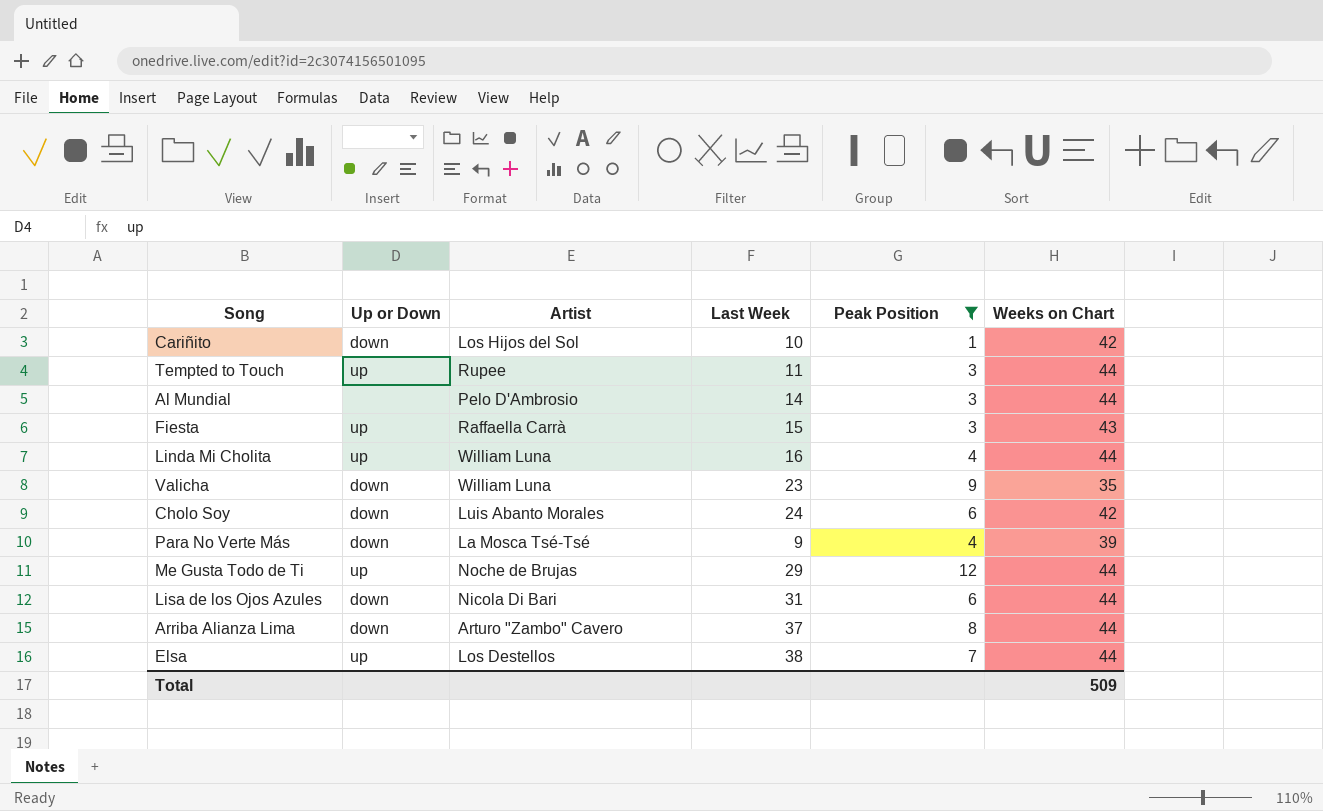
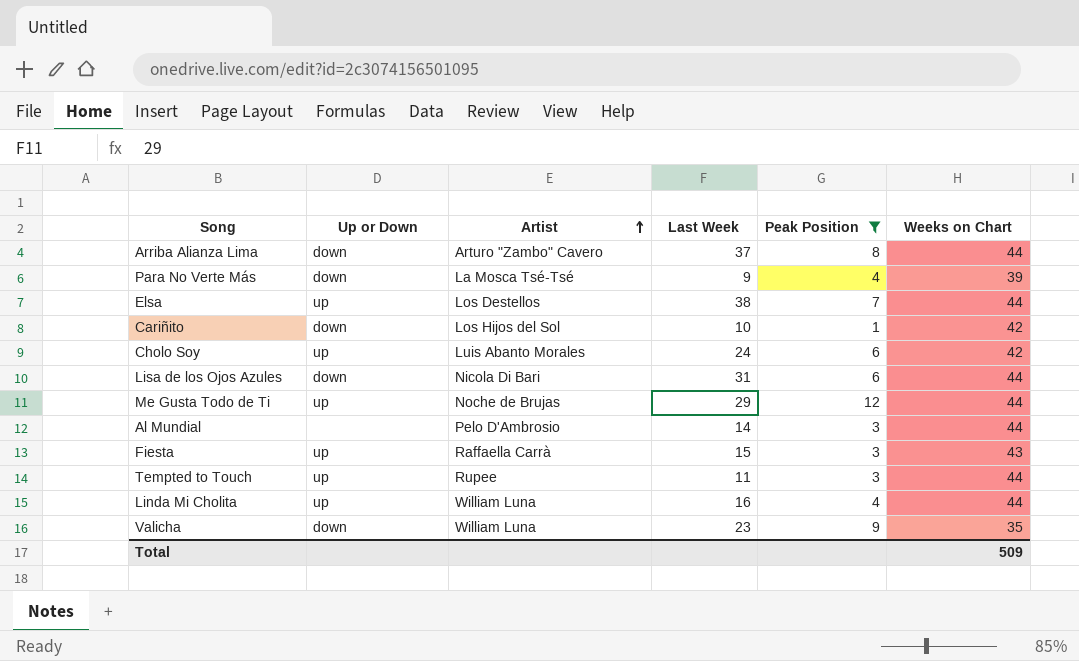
row order: none -> Artist ascending
Cholo Soy | Up or Down: down -> up

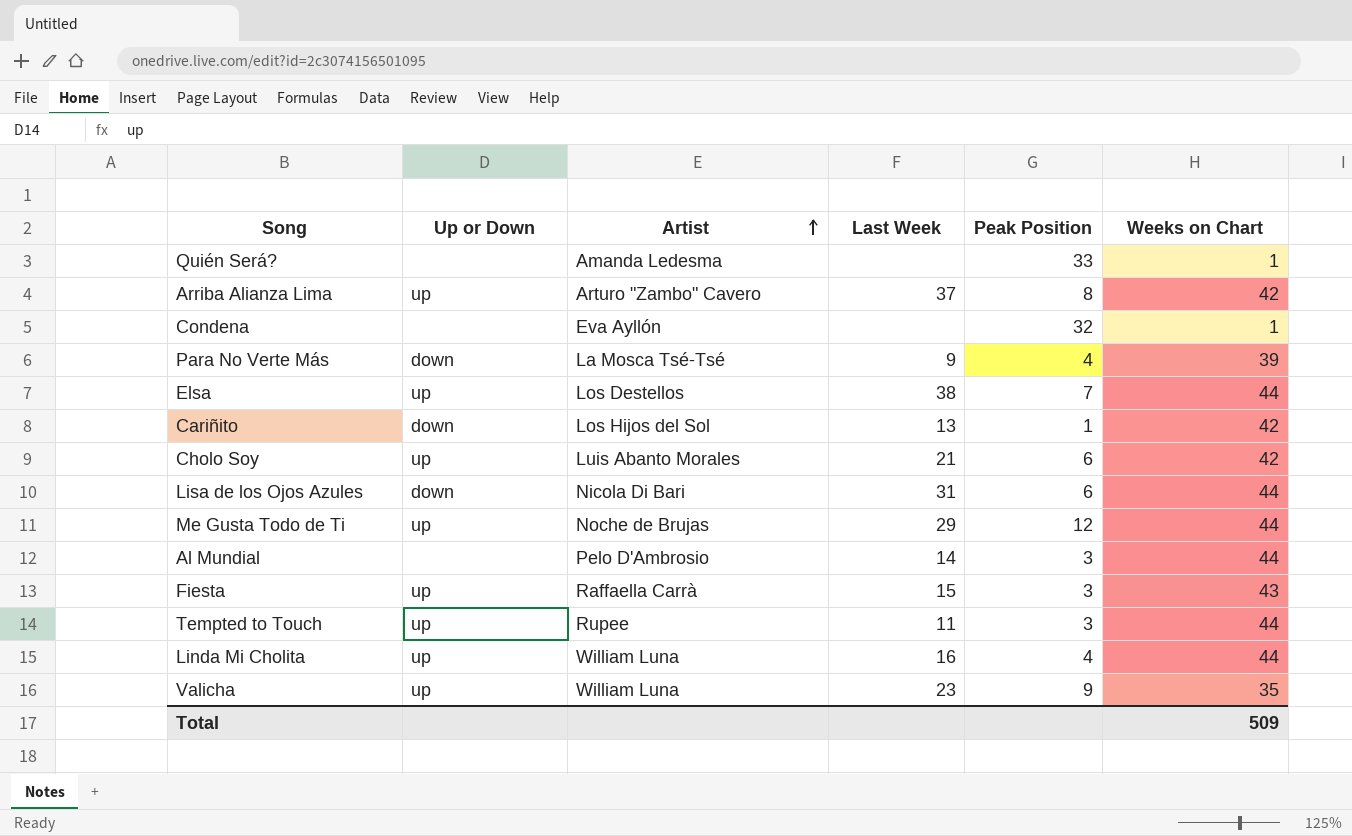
filter: Peak Position <= 12 -> none
Arriba Alianza Lima | Up or Down: down -> up
Arriba Alianza Lima | Weeks on Chart: 44 -> 42
Cariñito | Last Week: 10 -> 13
Cholo Soy | Last Week: 24 -> 21
Valicha | Up or Down: down -> up

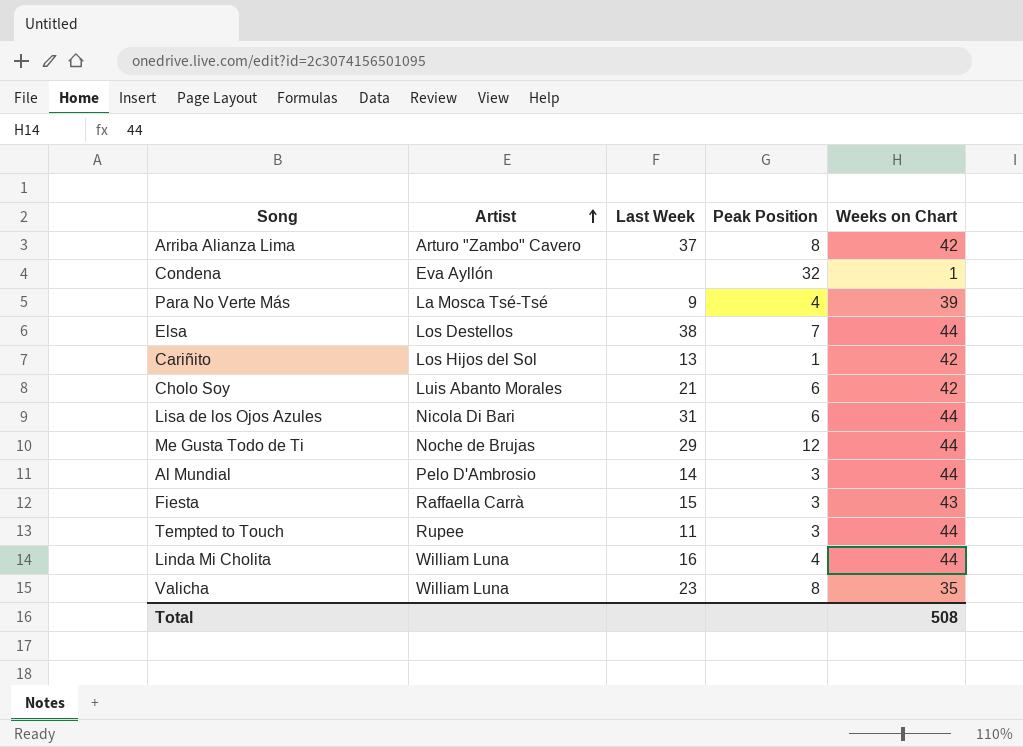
column Up or Down | position: 2 -> none
row Quién Será?: none | Amanda Ledesma | none | 33 | 1 -> none
Valicha | Peak Position: 9 -> 8
Total | Weeks on Chart: 509 -> 508

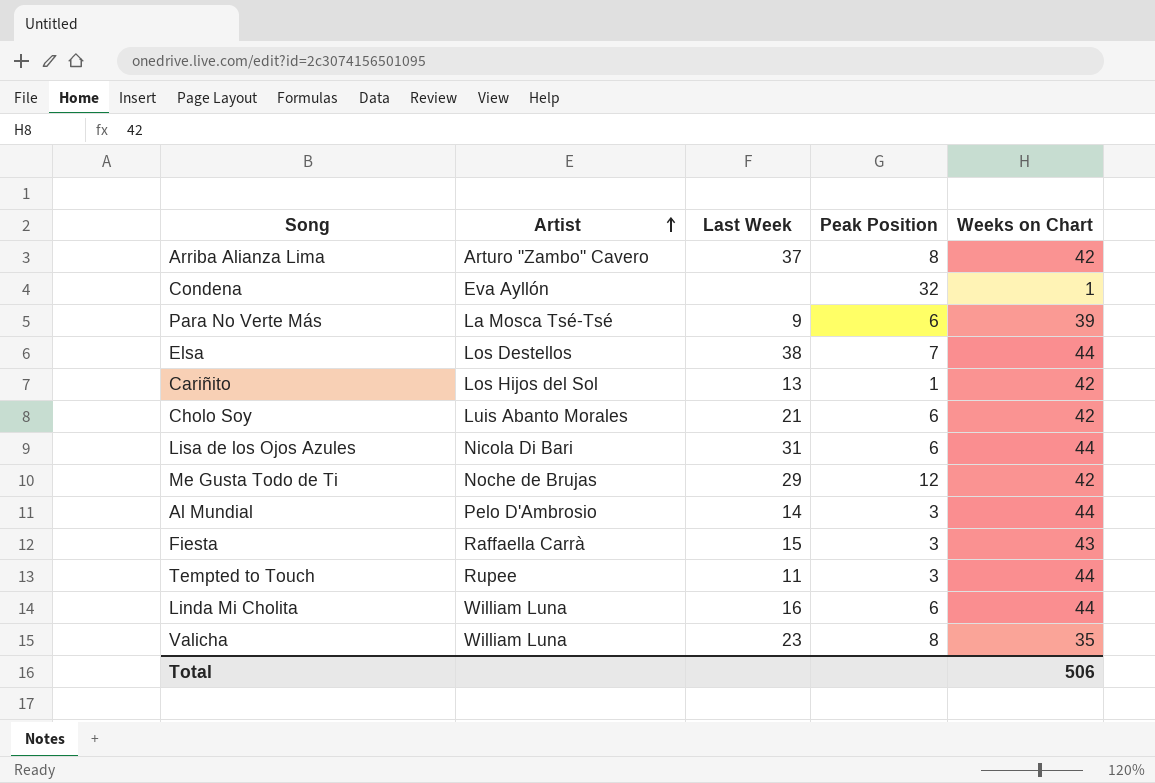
Para No Verte Más | Peak Position: 4 -> 6
Me Gusta Todo de Ti | Weeks on Chart: 44 -> 42
Linda Mi Cholita | Peak Position: 4 -> 6
Total | Weeks on Chart: 508 -> 506

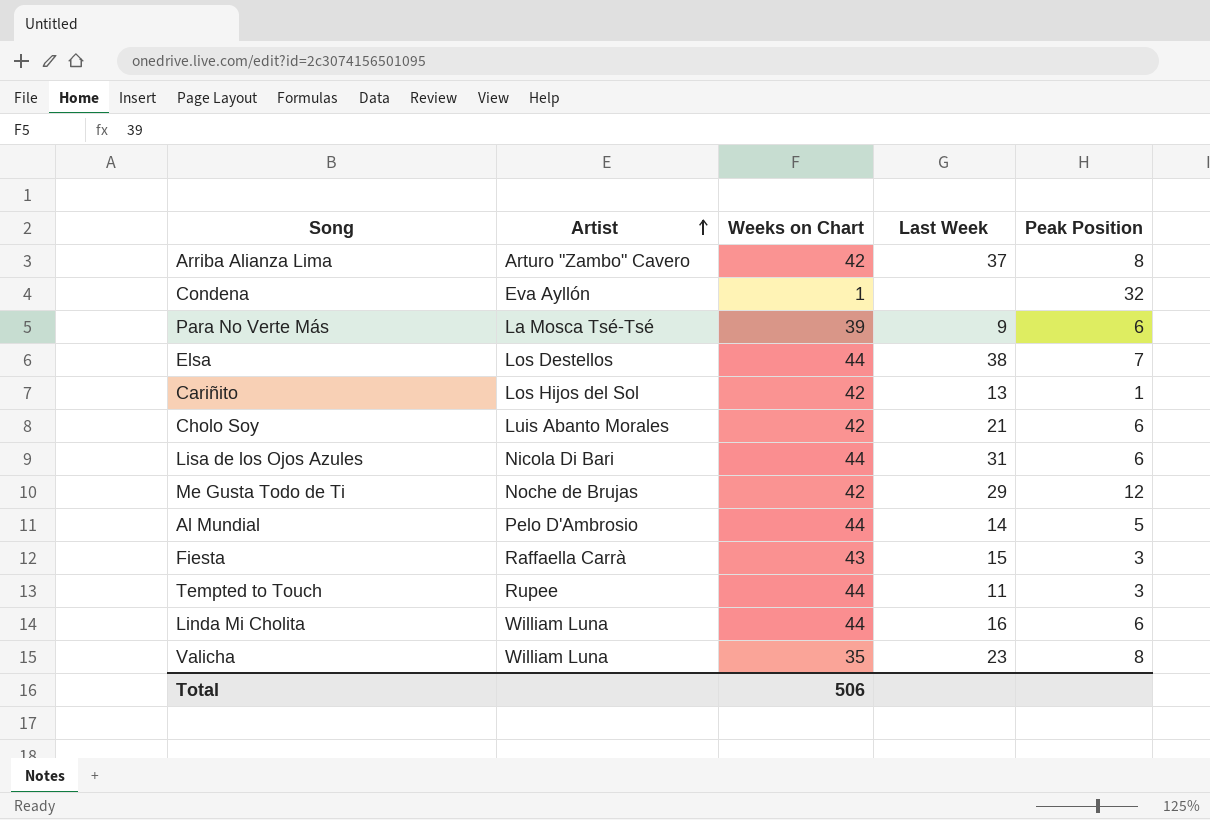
column Weeks on Chart | position: 5 -> 3
Al Mundial | Peak Position: 3 -> 5

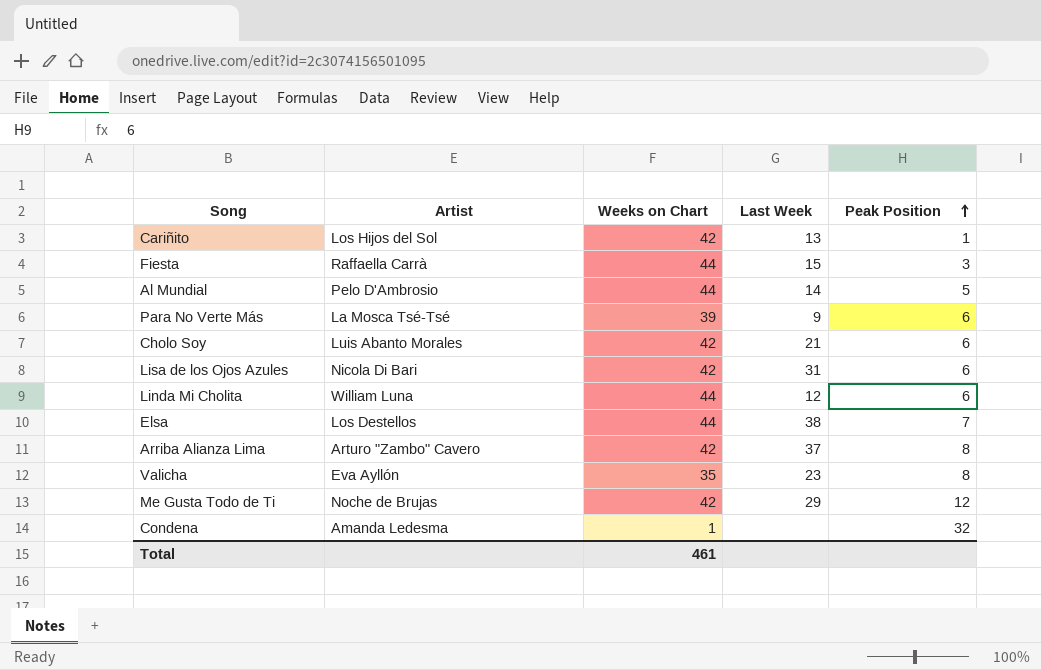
row order: Artist ascending -> Peak Position ascending
row Tempted to Touch: Rupee | 44 | 11 | 3 -> none
Fiesta | Weeks on Chart: 43 -> 44
Lisa de los Ojos Azules | Weeks on Chart: 44 -> 42
Linda Mi Cholita | Last Week: 16 -> 12
Valicha | Artist: William Luna -> Eva Ayllón
Condena | Artist: Eva Ayllón -> Amanda Ledesma
Total | Weeks on Chart: 506 -> 461

